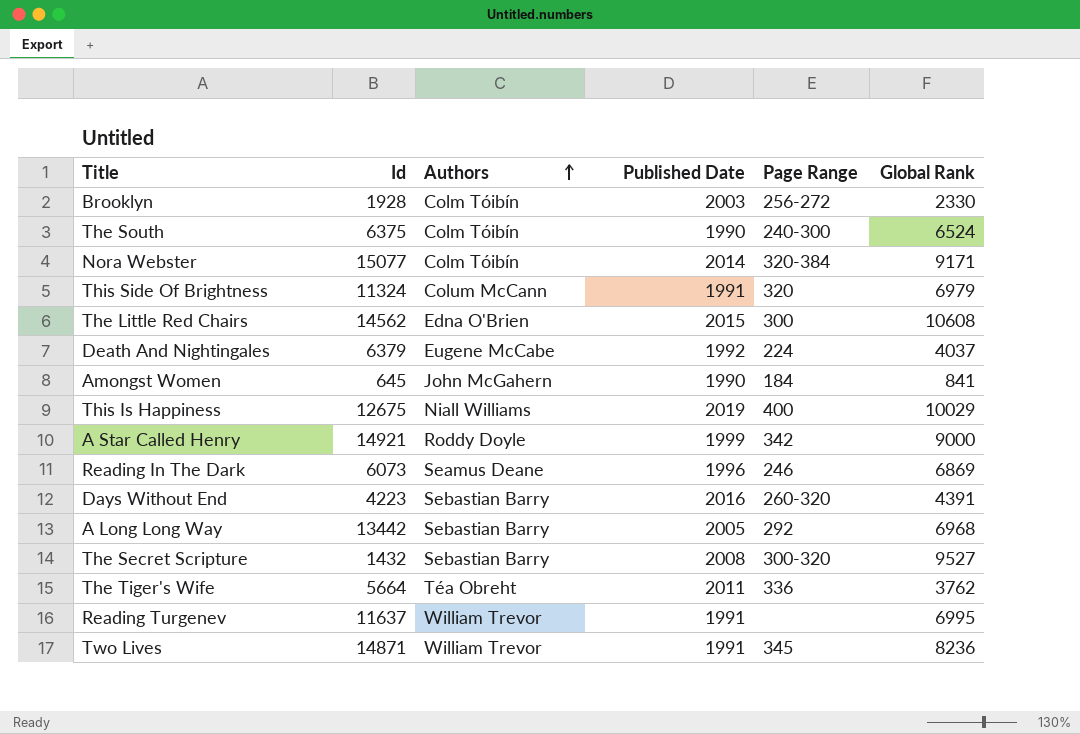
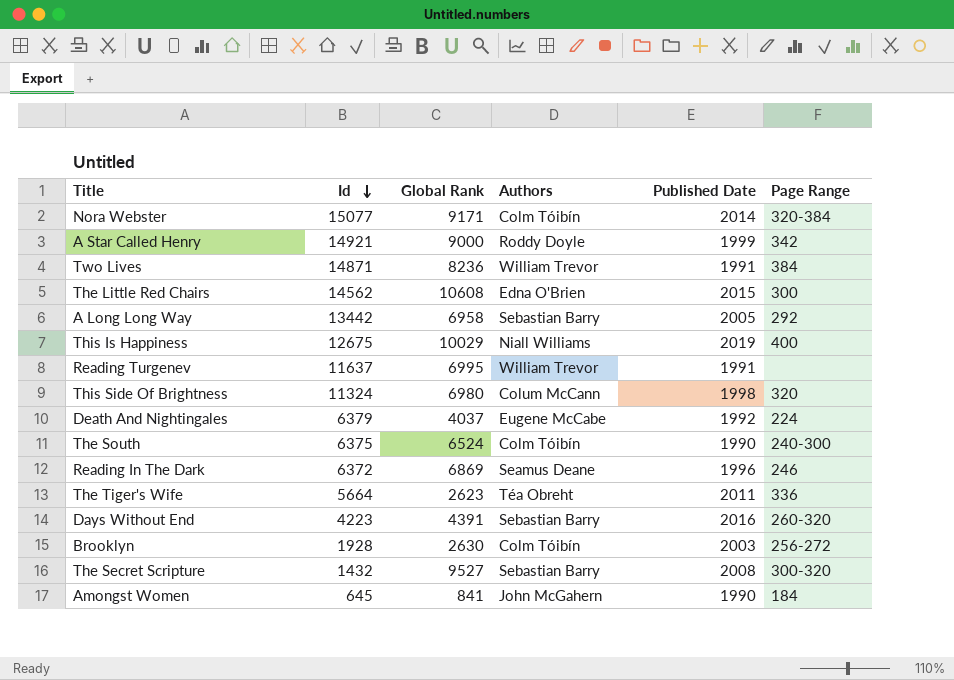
row order: Authors ascending -> Id descending
column Global Rank | position: 6 -> 3
Two Lives | Page Range: 345 -> 384
A Long Long Way | Global Rank: 6968 -> 6958
This Side Of Brightness | Global Rank: 6979 -> 6980
This Side Of Brightness | Published Date: 1991 -> 1998
Reading In The Dark | Id: 6073 -> 6372
The Tiger's Wife | Global Rank: 3762 -> 2623
Brooklyn | Global Rank: 2330 -> 2630

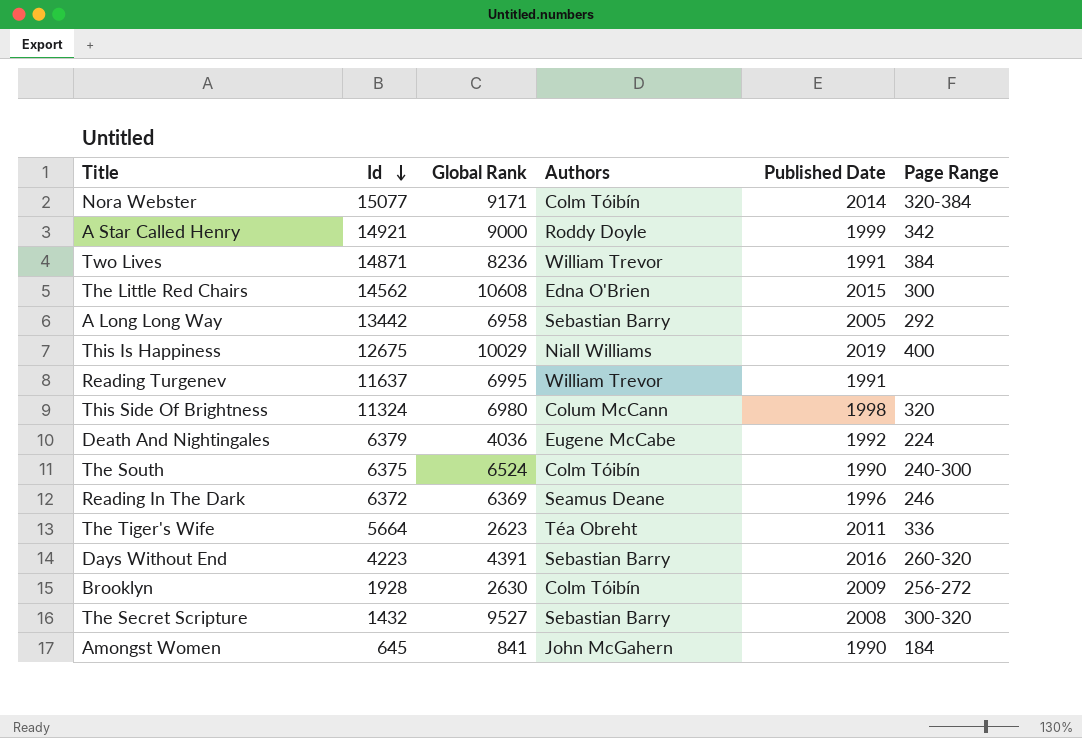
Death And Nightingales | Global Rank: 4037 -> 4036
Reading In The Dark | Global Rank: 6869 -> 6369
Brooklyn | Published Date: 2003 -> 2009

